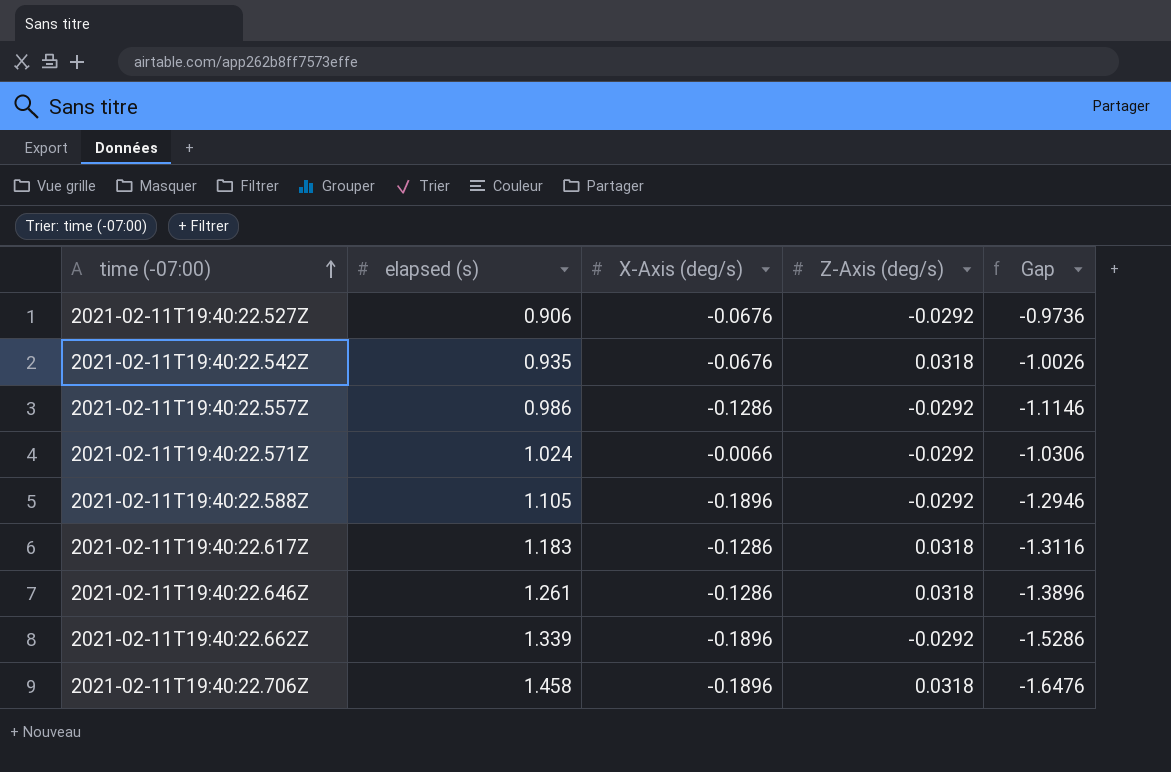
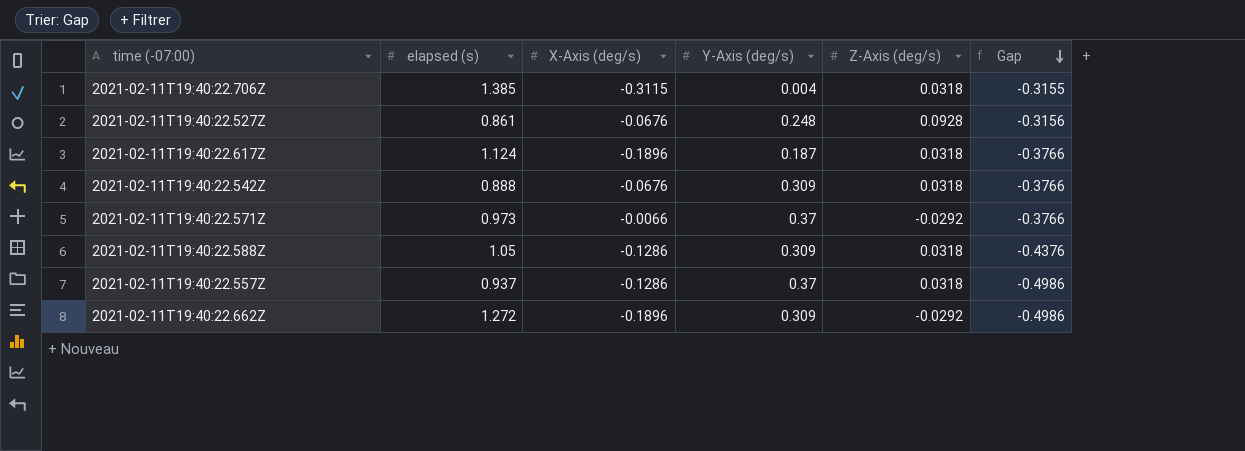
row order: time (-07:00) ascending -> Gap descending
column Y-Axis (deg/s) | position: none -> 4
column Gap | formula: [X-Axis (deg/s)] - [elapsed (s)] -> [X-Axis (deg/s)] - [Y-Axis (deg/s)]
row 2021-02-11T19:40:22.646Z: 1.261 | -0.1286 | 0.0318 | -1.3896 -> none
2021-02-11T19:40:22.706Z | elapsed (s): 1.458 -> 1.385
2021-02-11T19:40:22.706Z | X-Axis (deg/s): -0.1896 -> -0.3115
2021-02-11T19:40:22.527Z | elapsed (s): 0.906 -> 0.861
2021-02-11T19:40:22.527Z | Z-Axis (deg/s): -0.0292 -> 0.0928
2021-02-11T19:40:22.617Z | elapsed (s): 1.183 -> 1.124
2021-02-11T19:40:22.617Z | X-Axis (deg/s): -0.1286 -> -0.1896
2021-02-11T19:40:22.542Z | elapsed (s): 0.935 -> 0.888
2021-02-11T19:40:22.571Z | elapsed (s): 1.024 -> 0.973
2021-02-11T19:40:22.588Z | elapsed (s): 1.105 -> 1.05
2021-02-11T19:40:22.588Z | X-Axis (deg/s): -0.1896 -> -0.1286
2021-02-11T19:40:22.588Z | Z-Axis (deg/s): -0.0292 -> 0.0318
2021-02-11T19:40:22.557Z | elapsed (s): 0.986 -> 0.937
2021-02-11T19:40:22.557Z | Z-Axis (deg/s): -0.0292 -> 0.0318
2021-02-11T19:40:22.662Z | elapsed (s): 1.339 -> 1.272

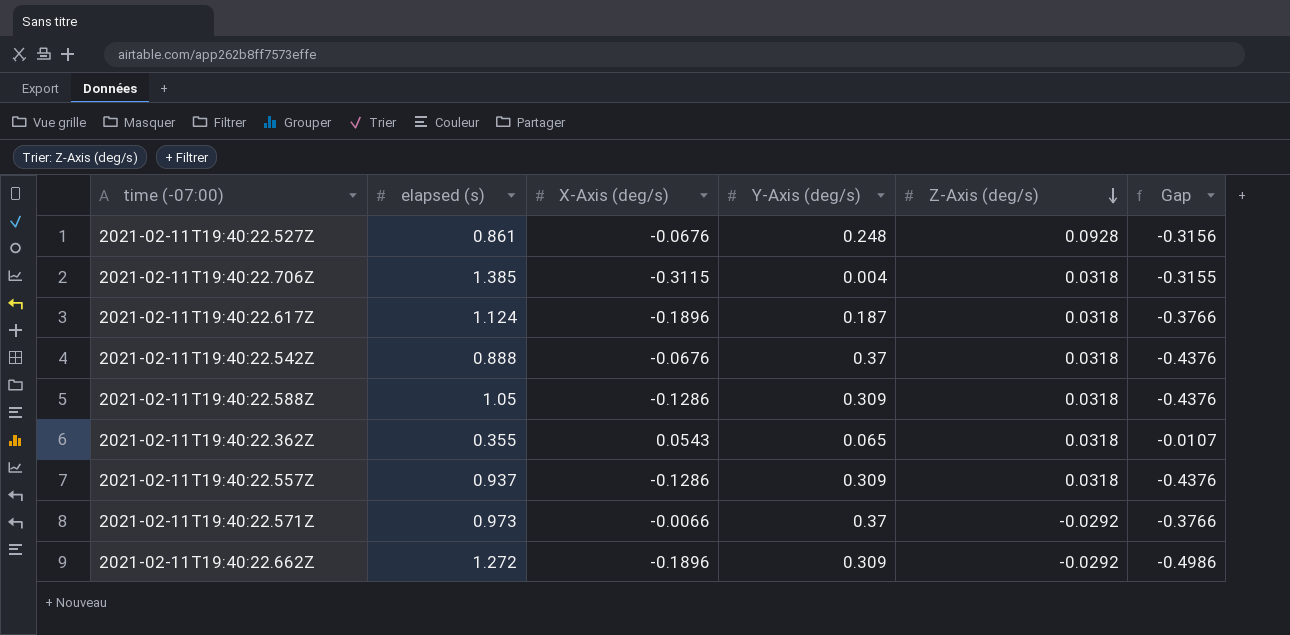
row order: Gap descending -> Z-Axis (deg/s) descending
2021-02-11T19:40:22.542Z | Y-Axis (deg/s): 0.309 -> 0.37
2021-02-11T19:40:22.542Z | Gap: -0.3766 -> -0.4376
row 2021-02-11T19:40:22.362Z: none -> 0.355 | 0.0543 | 0.065 | 0.0318 | -0.0107
2021-02-11T19:40:22.557Z | Y-Axis (deg/s): 0.37 -> 0.309
2021-02-11T19:40:22.557Z | Gap: -0.4986 -> -0.4376

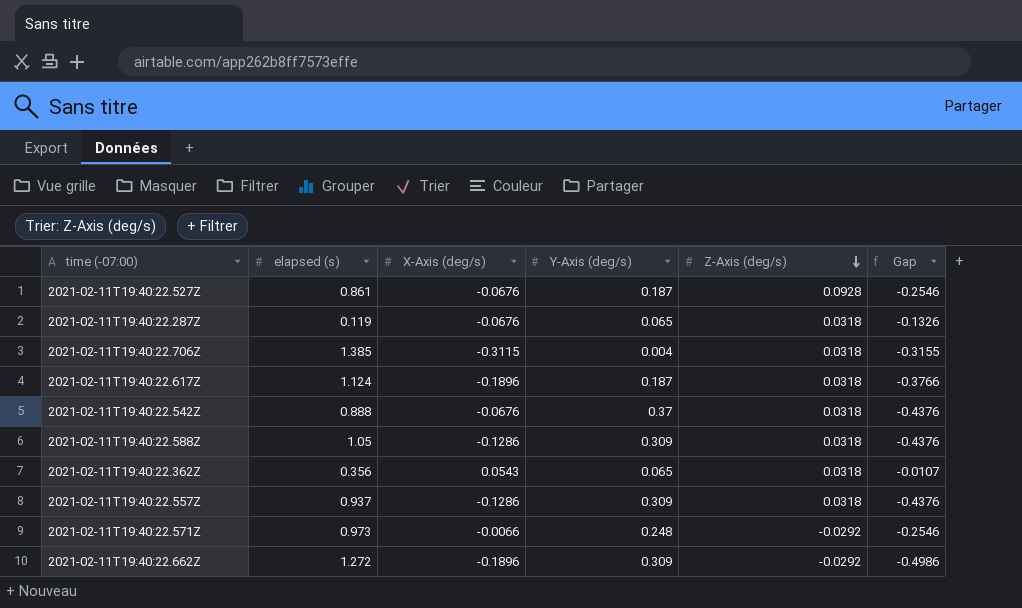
2021-02-11T19:40:22.527Z | Y-Axis (deg/s): 0.248 -> 0.187
2021-02-11T19:40:22.527Z | Gap: -0.3156 -> -0.2546
row 2021-02-11T19:40:22.287Z: none -> 0.119 | -0.0676 | 0.065 | 0.0318 | -0.1326
2021-02-11T19:40:22.362Z | elapsed (s): 0.355 -> 0.356
2021-02-11T19:40:22.571Z | Y-Axis (deg/s): 0.37 -> 0.248
2021-02-11T19:40:22.571Z | Gap: -0.3766 -> -0.2546

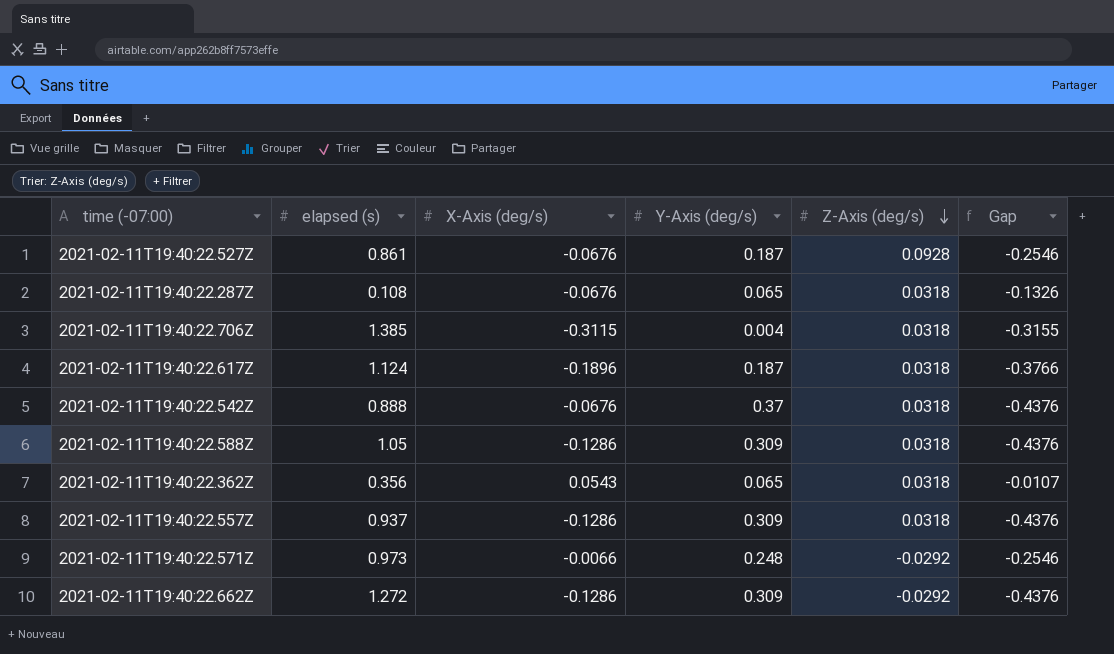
2021-02-11T19:40:22.287Z | elapsed (s): 0.119 -> 0.108
2021-02-11T19:40:22.662Z | X-Axis (deg/s): -0.1896 -> -0.1286
2021-02-11T19:40:22.662Z | Gap: -0.4986 -> -0.4376

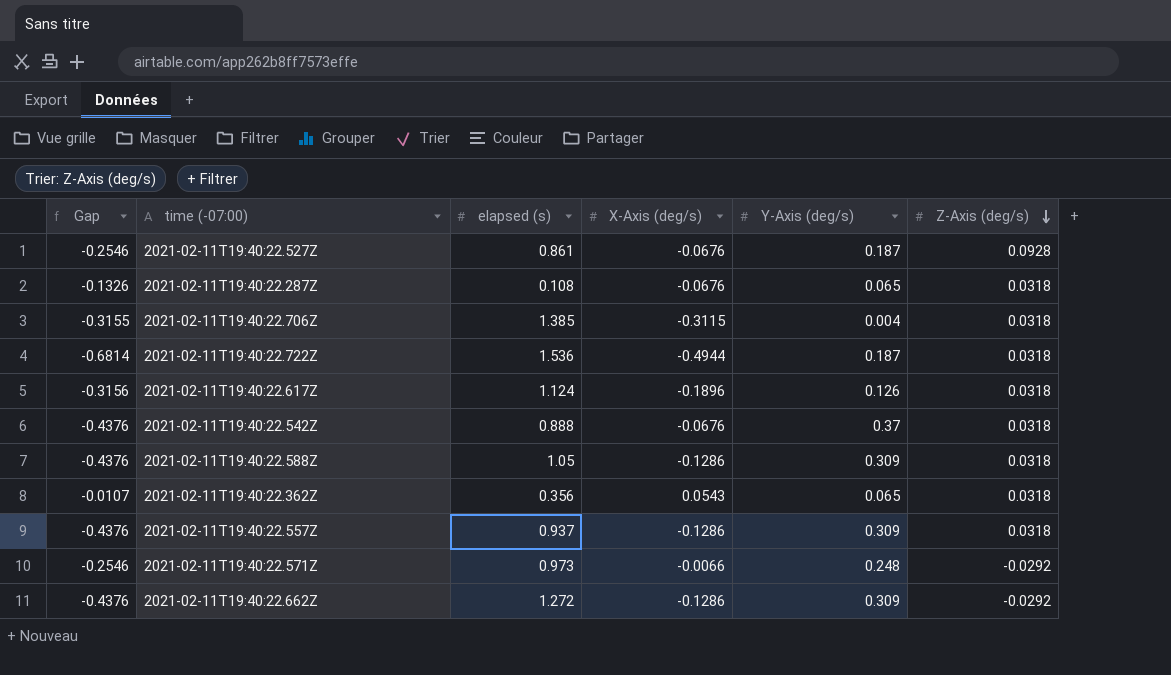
column Gap | position: 6 -> 1
row 2021-02-11T19:40:22.722Z: none -> -0.6814 | 1.536 | -0.4944 | 0.187 | 0.0318
2021-02-11T19:40:22.617Z | Gap: -0.3766 -> -0.3156
2021-02-11T19:40:22.617Z | Y-Axis (deg/s): 0.187 -> 0.126

